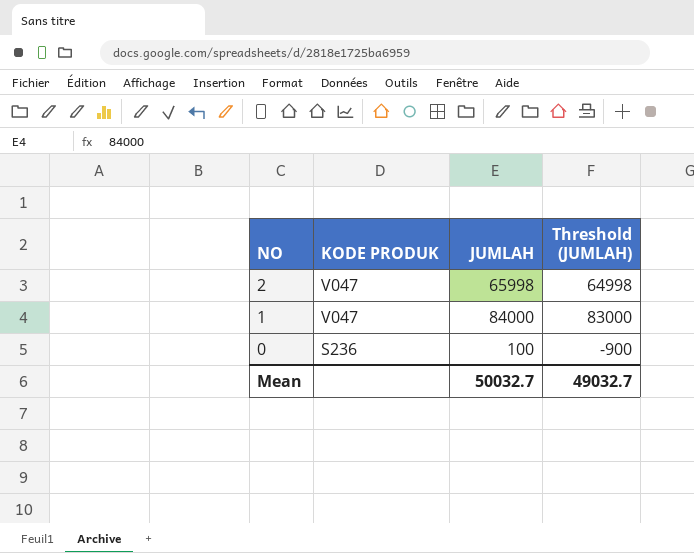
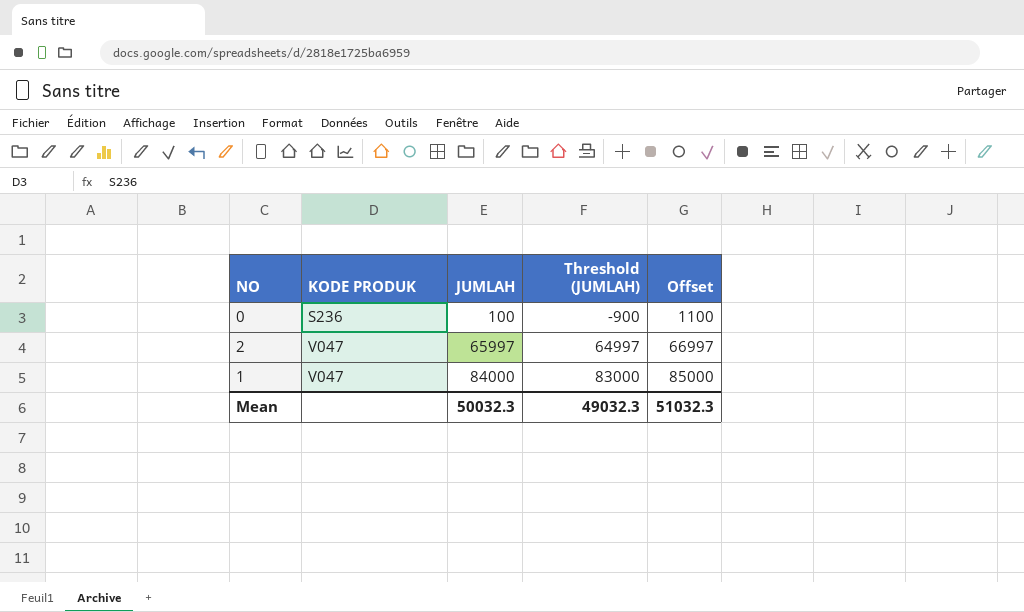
row order: NO descending -> KODE PRODUK ascending
column Offset | formula: none -> [JUMLAH] + 1000
2 | JUMLAH: 65998 -> 65997
2 | Threshold (JUMLAH): 64998 -> 64997
Mean | JUMLAH: 50032.7 -> 50032.3
Mean | Threshold (JUMLAH): 49032.7 -> 49032.3

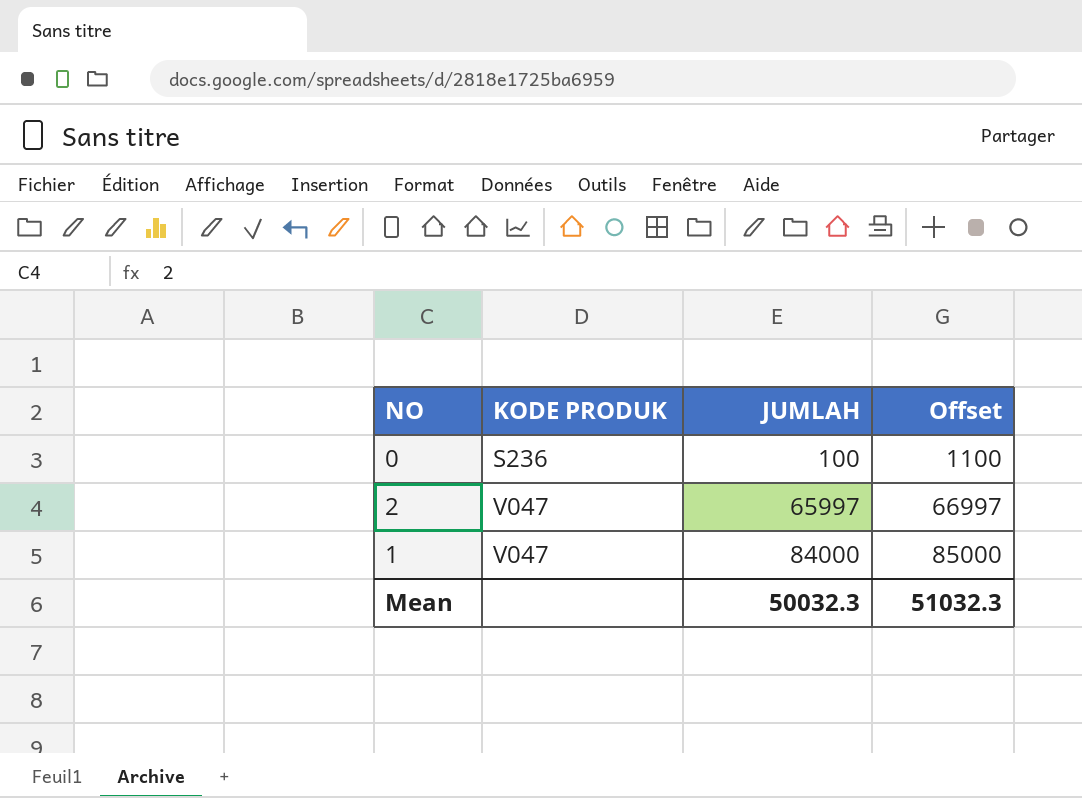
column Threshold (JUMLAH) | formula: [JUMLAH] - 1000 -> none

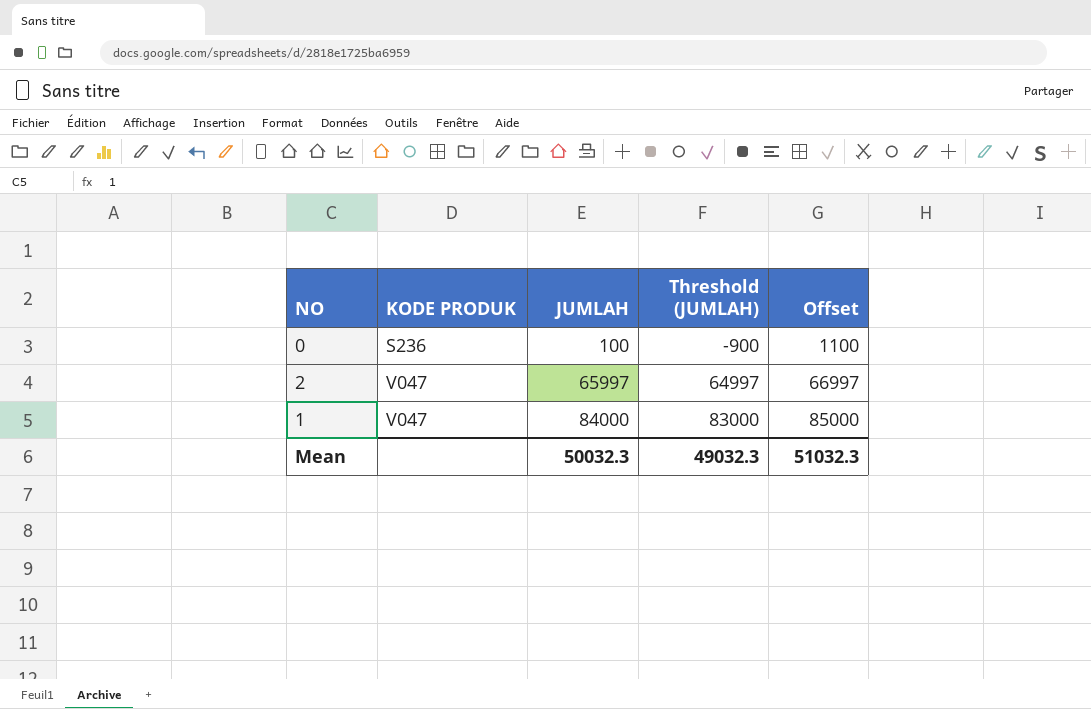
column Threshold (JUMLAH) | formula: none -> [JUMLAH] - 1000

